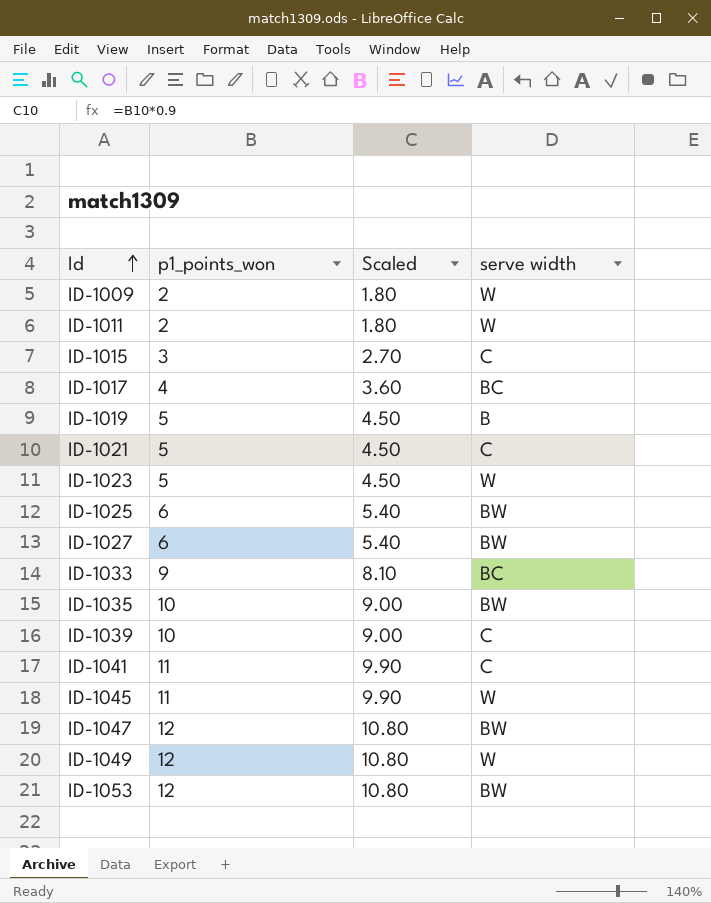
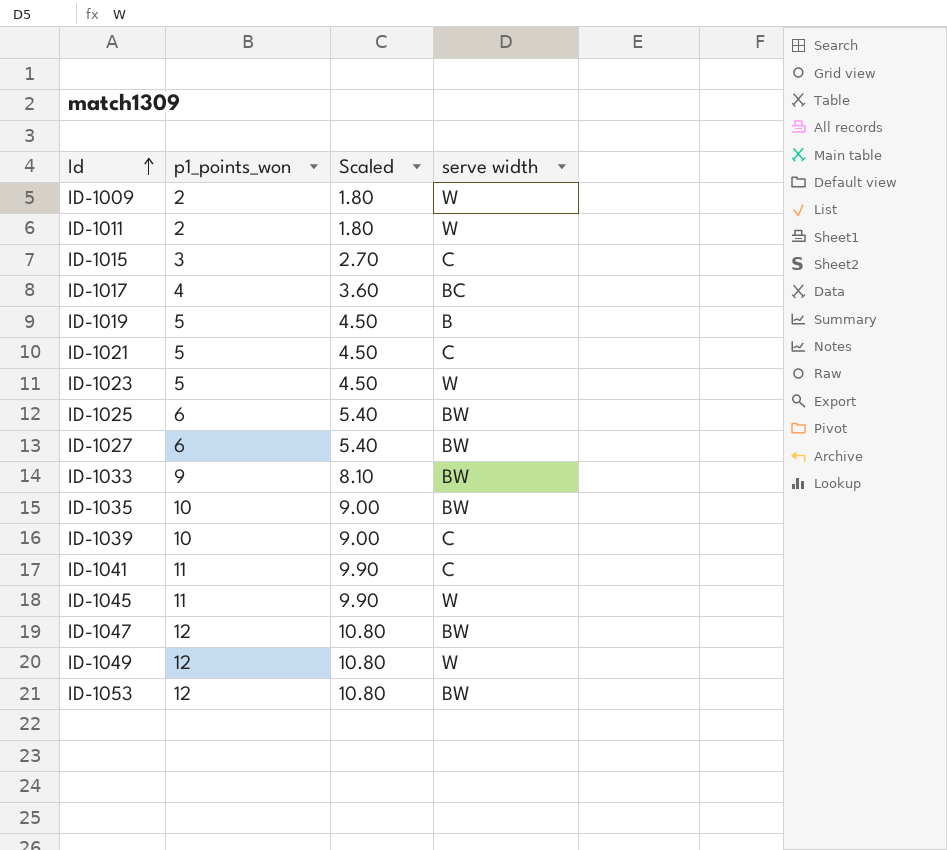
ID-1033 | serve width: BC -> BW

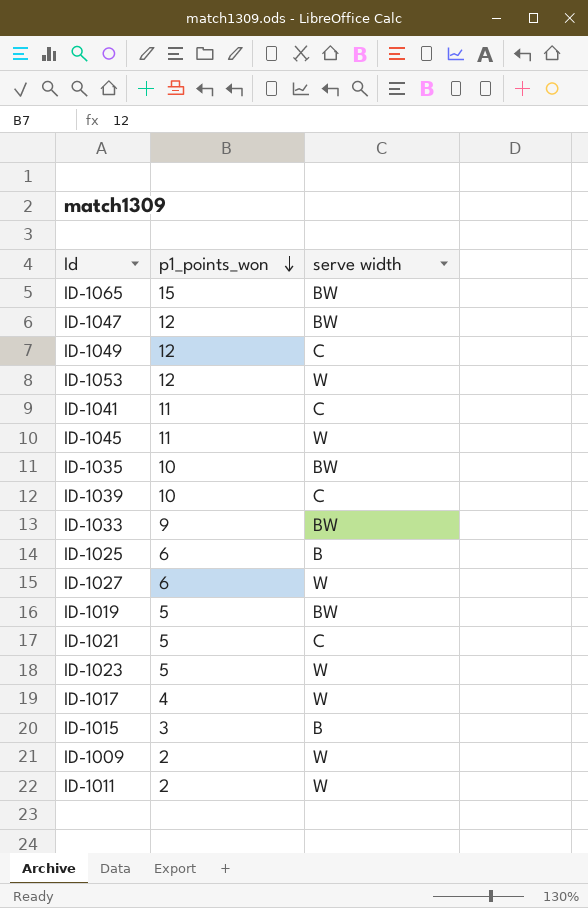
row order: Id ascending -> p1_points_won descending
column Scaled | formula: [p1_points_won] * 0.9 -> none
row ID-1065: none -> 15 | BW
ID-1049 | serve width: W -> C
ID-1053 | serve width: BW -> W
ID-1025 | serve width: BW -> B
ID-1027 | serve width: BW -> W
ID-1019 | serve width: B -> BW
ID-1017 | serve width: BC -> W
ID-1015 | serve width: C -> B

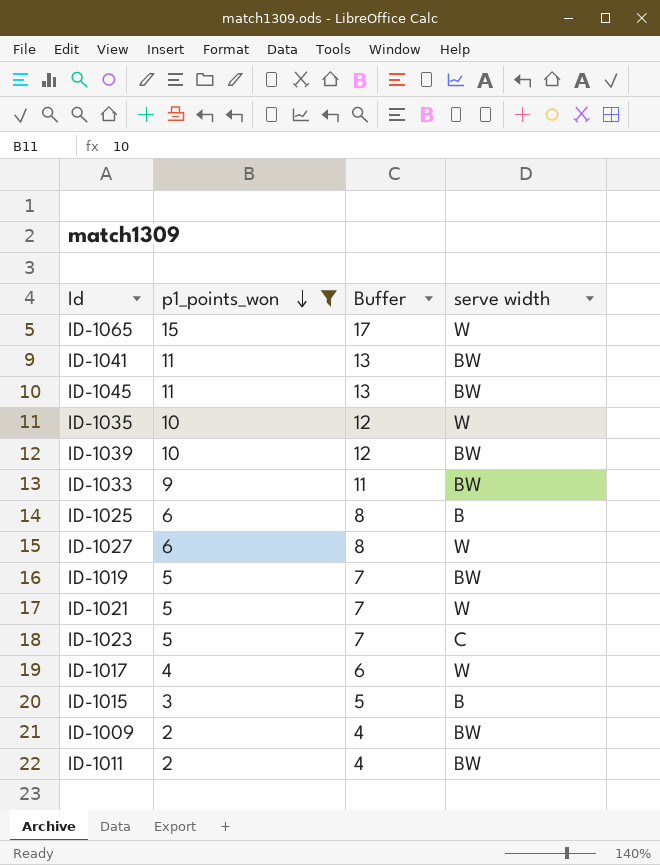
filter: none -> p1_points_won != 12
column Buffer | formula: none -> [p1_points_won] + 2
ID-1065 | serve width: BW -> W
ID-1041 | serve width: C -> BW
ID-1045 | serve width: W -> BW
ID-1035 | serve width: BW -> W
ID-1039 | serve width: C -> BW
ID-1021 | serve width: C -> W
ID-1023 | serve width: W -> C
ID-1009 | serve width: W -> BW
ID-1011 | serve width: W -> BW

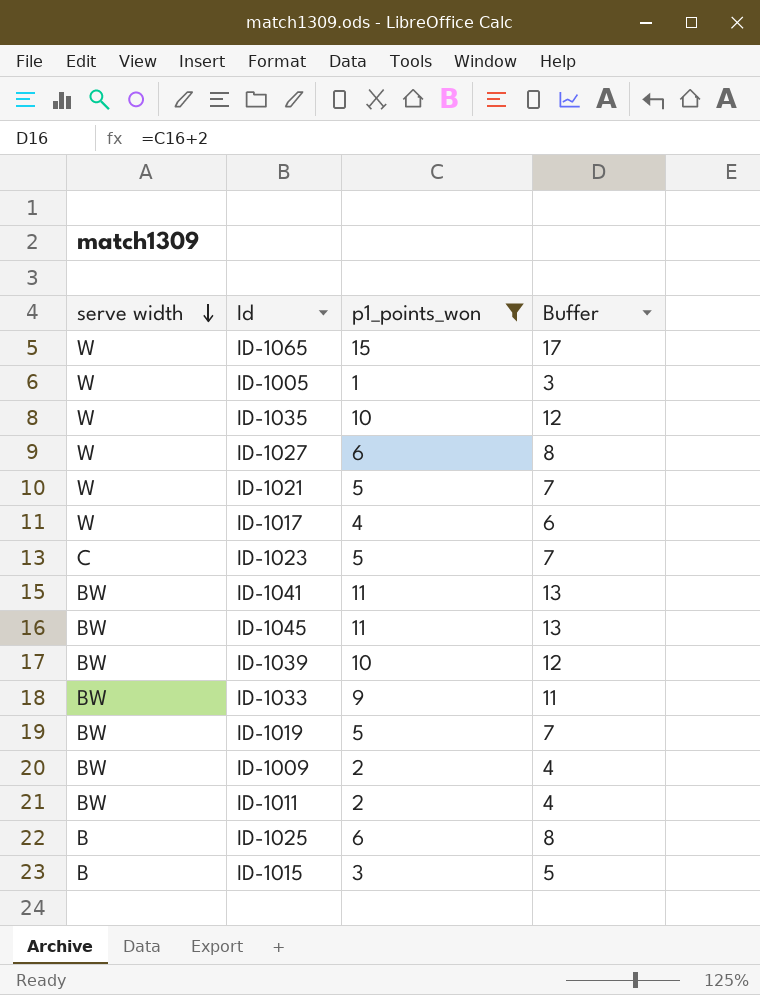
row order: p1_points_won descending -> serve width descending
column serve width | position: 4 -> 1
row ID-1005: none -> W | 1 | 3

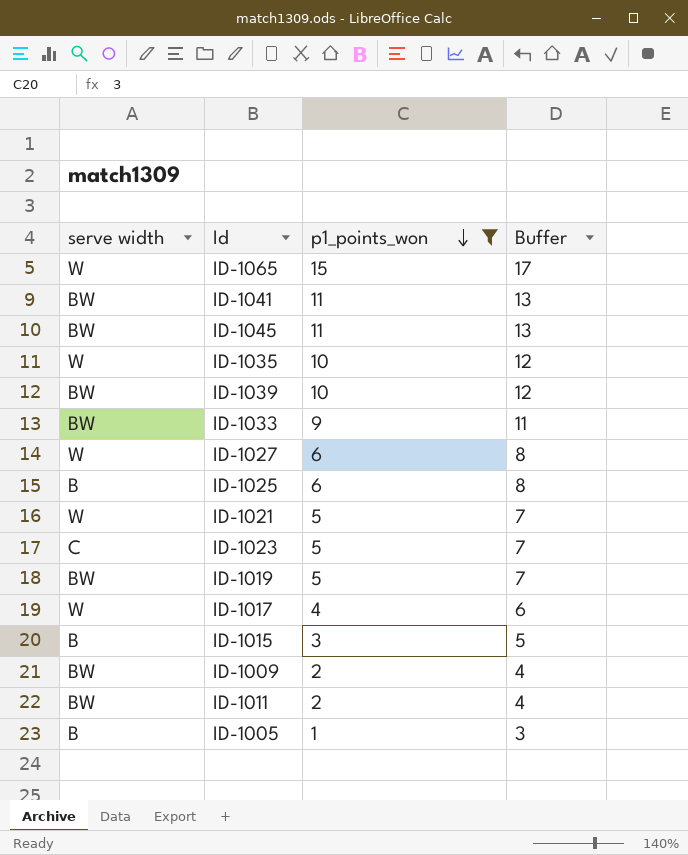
row order: serve width descending -> p1_points_won descending
ID-1005 | serve width: W -> B

